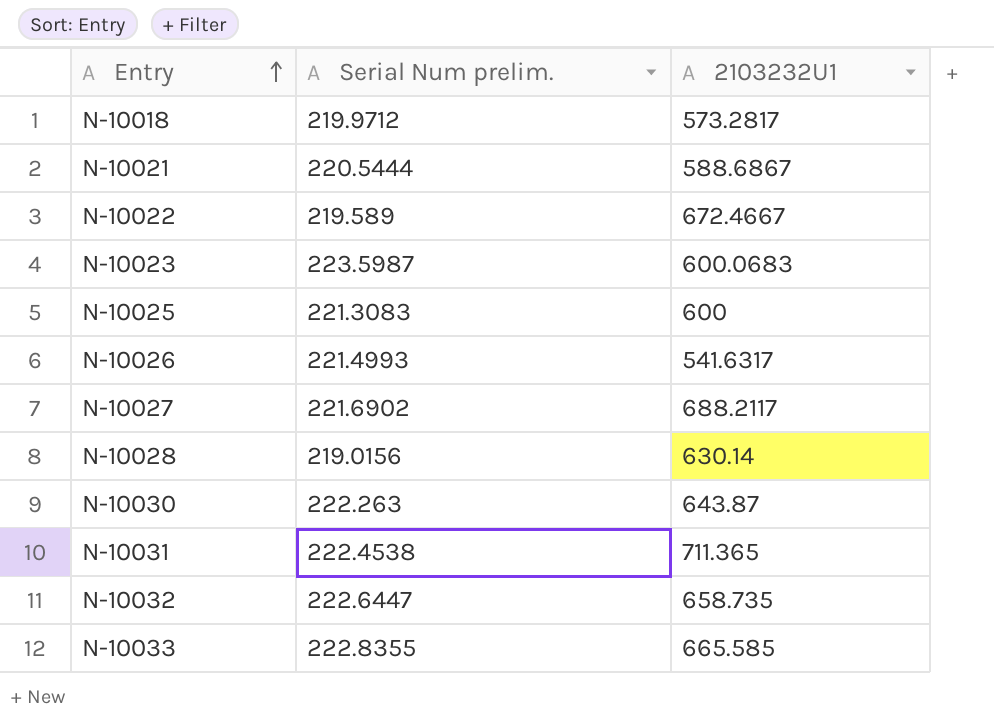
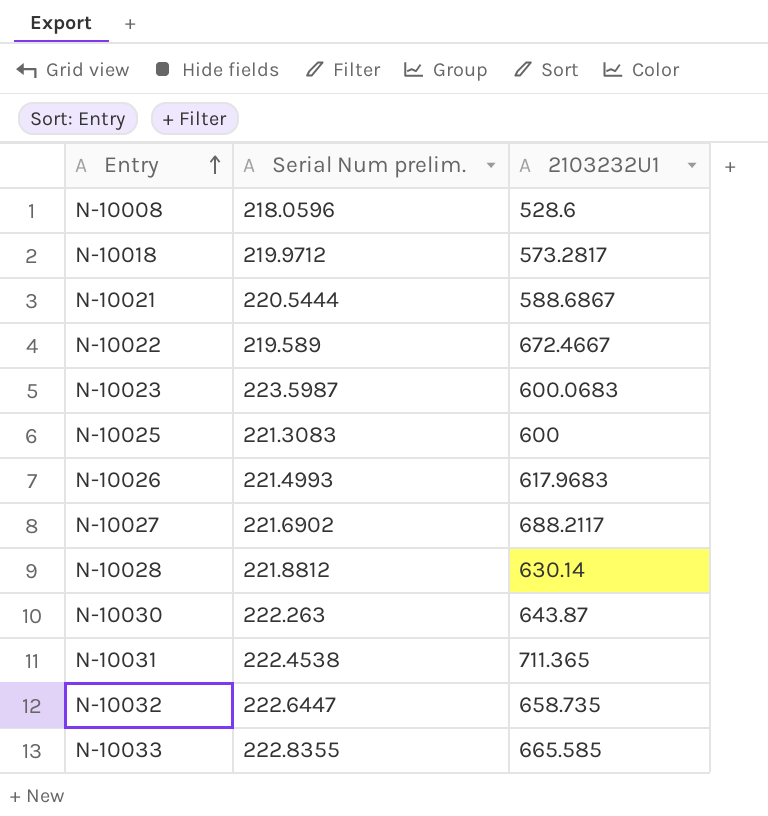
row N-10008: none -> 218.0596 | 528.6
N-10026 | 2103232U1: 541.6317 -> 617.9683
N-10028 | Serial Num prelim.: 219.0156 -> 221.8812

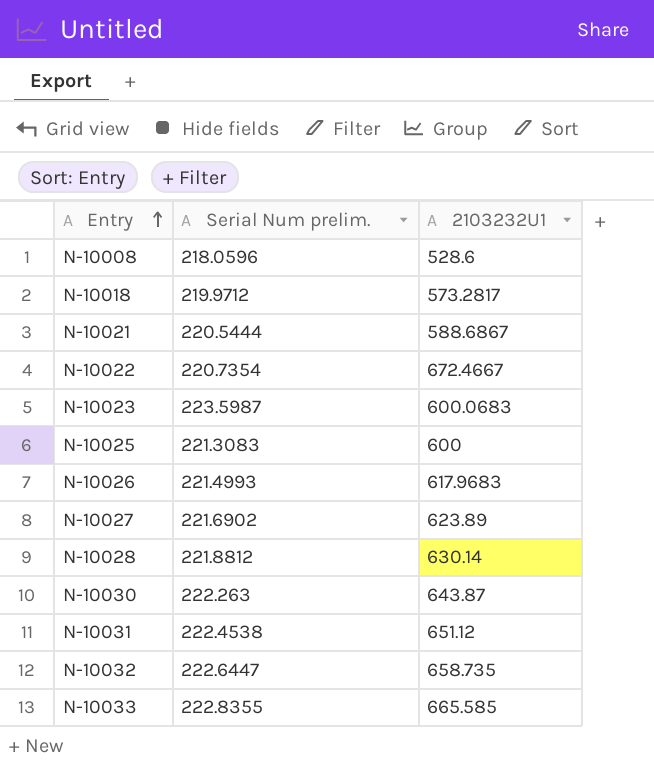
N-10022 | Serial Num prelim.: 219.589 -> 220.7354
N-10027 | 2103232U1: 688.2117 -> 623.89
N-10031 | 2103232U1: 711.365 -> 651.12

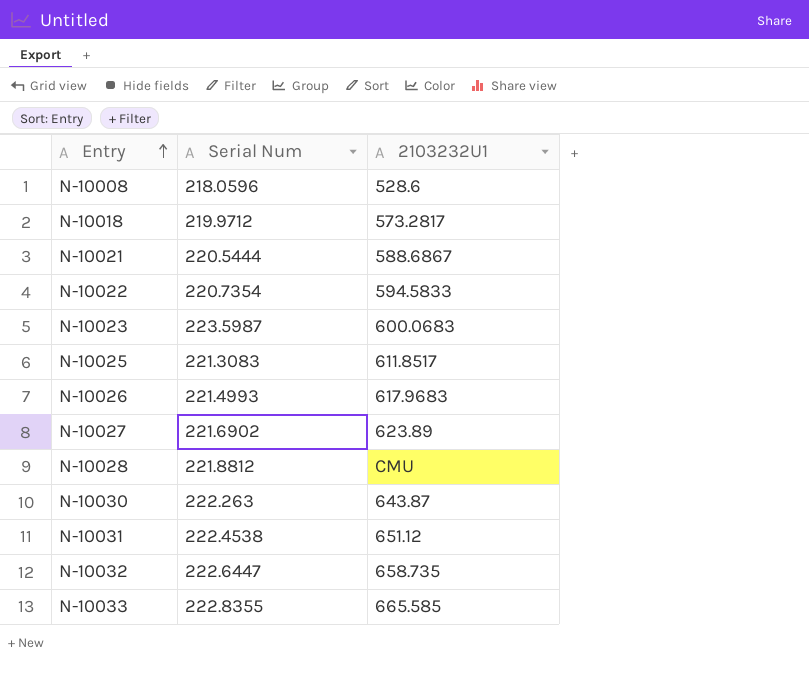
column name: Serial Num prelim. -> Serial Num
N-10022 | 2103232U1: 672.4667 -> 594.5833
N-10025 | 2103232U1: 600 -> 611.8517
N-10028 | 2103232U1: 630.14 -> CMU

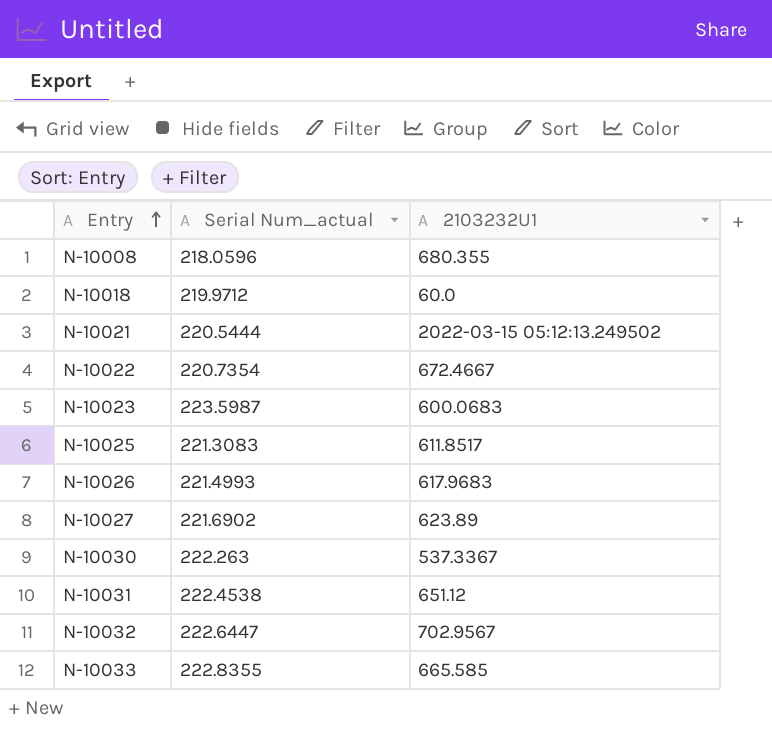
column name: Serial Num -> Serial Num_actual
row N-10028: 221.8812 | CMU -> none
N-10008 | 2103232U1: 528.6 -> 680.355
N-10018 | 2103232U1: 573.2817 -> 60.0
N-10021 | 2103232U1: 588.6867 -> 2022-03-15 05:12:13.249502
N-10022 | 2103232U1: 594.5833 -> 672.4667
N-10030 | 2103232U1: 643.87 -> 537.3367
N-10032 | 2103232U1: 658.735 -> 702.9567

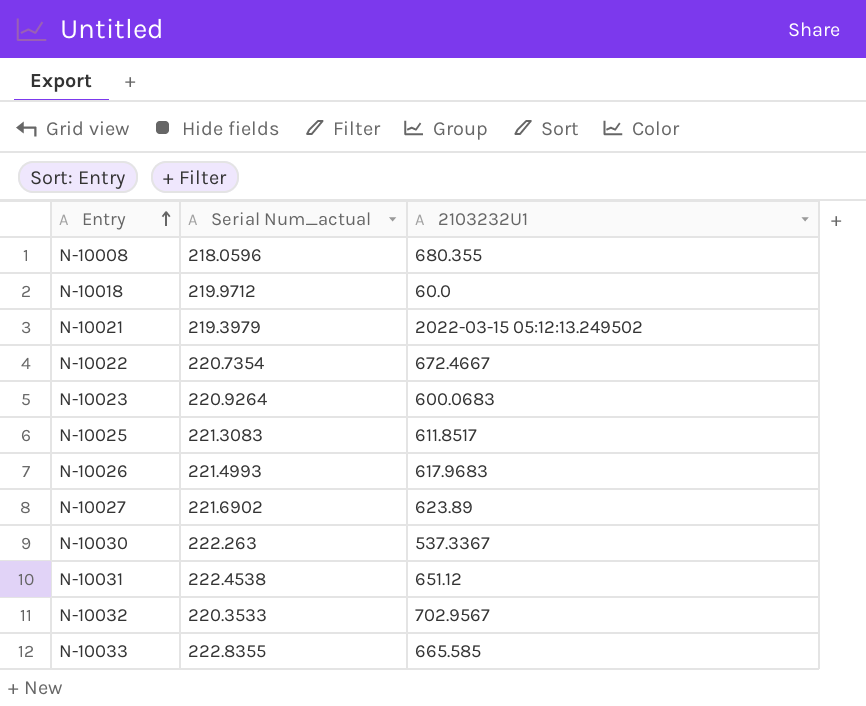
N-10021 | Serial Num_actual: 220.5444 -> 219.3979
N-10023 | Serial Num_actual: 223.5987 -> 220.9264
N-10032 | Serial Num_actual: 222.6447 -> 220.3533

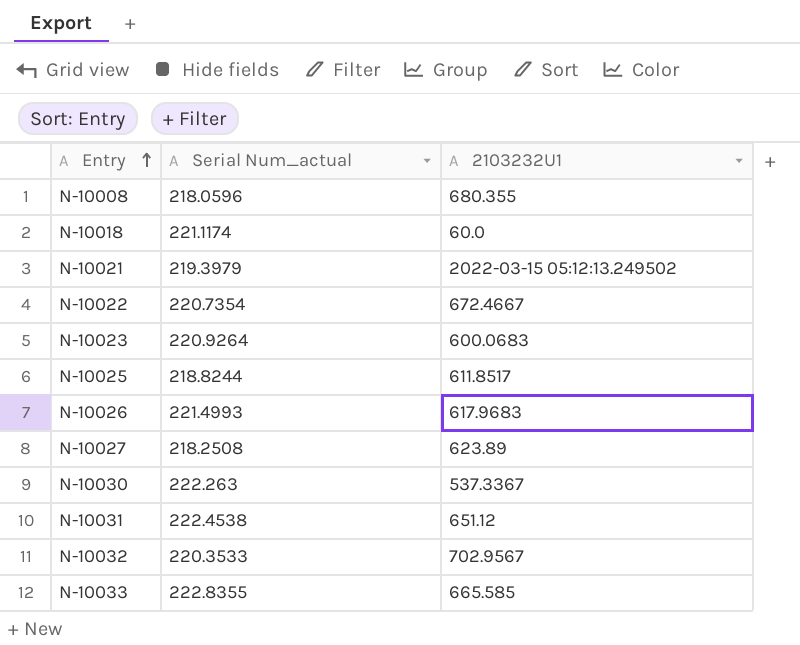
N-10018 | Serial Num_actual: 219.9712 -> 221.1174
N-10025 | Serial Num_actual: 221.3083 -> 218.8244
N-10027 | Serial Num_actual: 221.6902 -> 218.2508

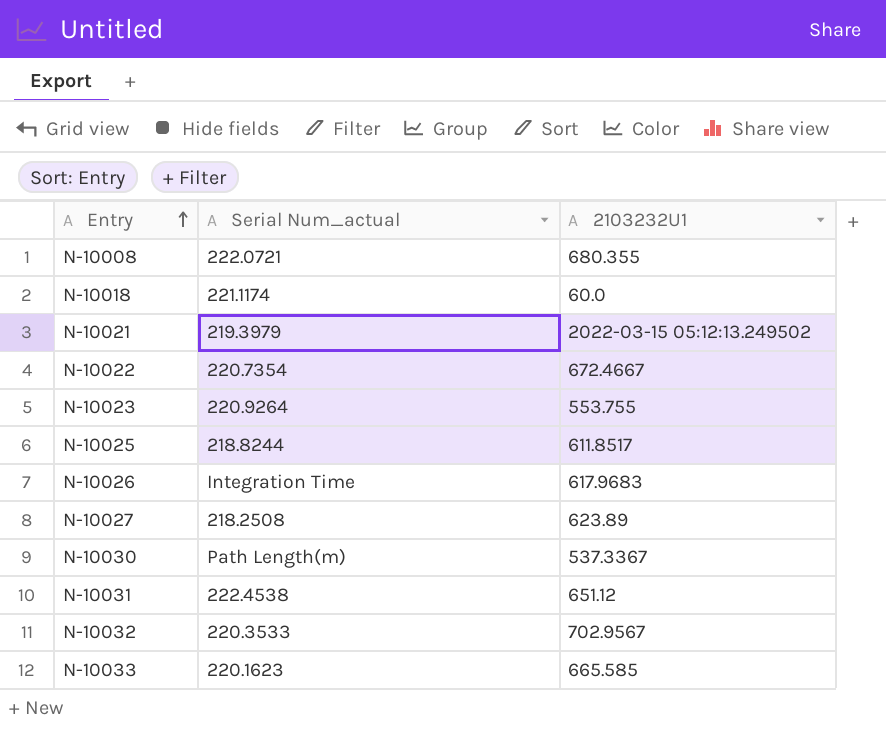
N-10008 | Serial Num_actual: 218.0596 -> 222.0721
N-10023 | 2103232U1: 600.0683 -> 553.755
N-10026 | Serial Num_actual: 221.4993 -> Integration Time
N-10030 | Serial Num_actual: 222.263 -> Path Length(m)
N-10033 | Serial Num_actual: 222.8355 -> 220.1623

